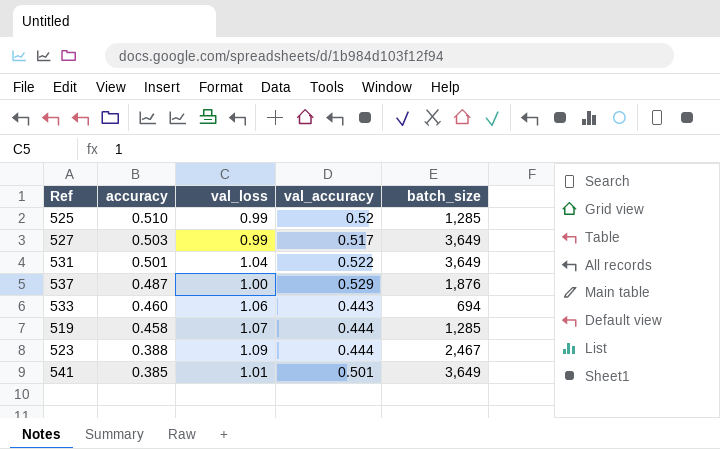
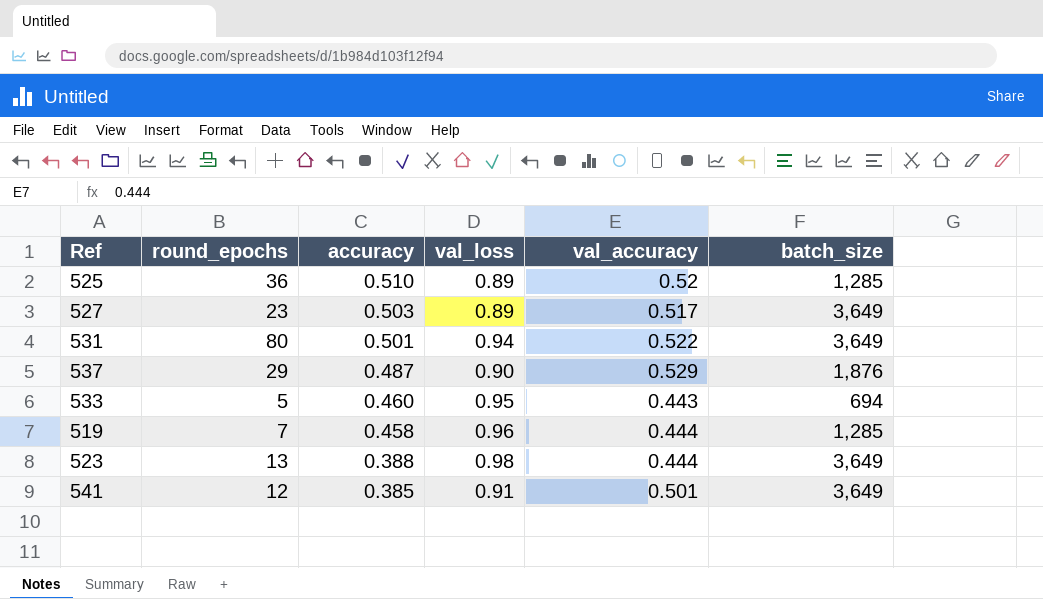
column round_epochs | position: none -> 2
525 | val_loss: 0.99 -> 0.89
527 | val_loss: 0.99 -> 0.89
531 | val_loss: 1.04 -> 0.94
537 | val_loss: 1.00 -> 0.90
533 | val_loss: 1.06 -> 0.95
519 | val_loss: 1.07 -> 0.96
523 | val_loss: 1.09 -> 0.98
523 | batch_size: 2,467 -> 3,649
541 | val_loss: 1.01 -> 0.91

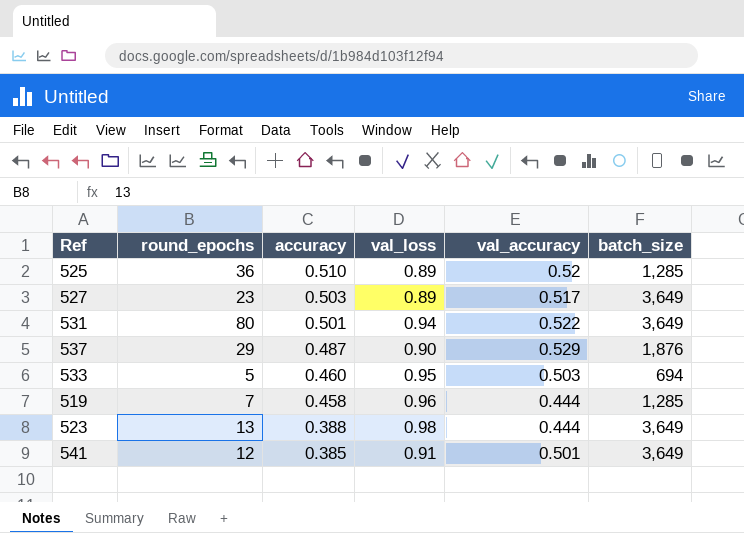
533 | val_accuracy: 0.443 -> 0.503

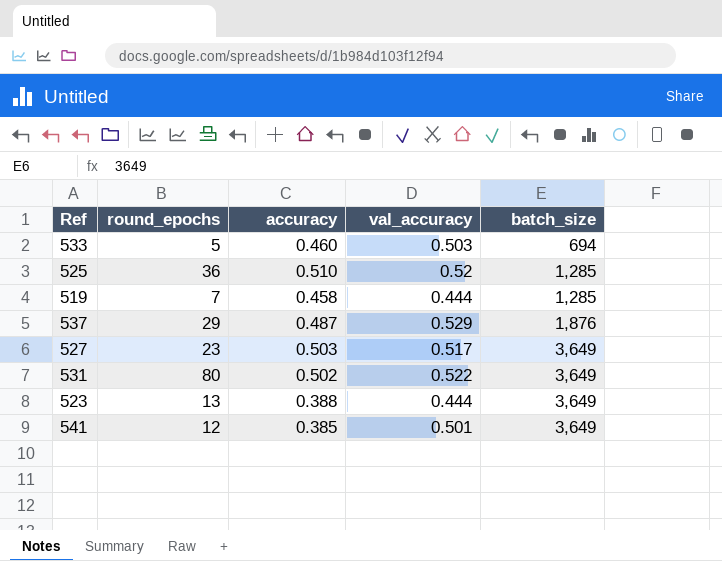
row order: accuracy descending -> batch_size ascending
column val_loss | position: 4 -> none
531 | accuracy: 0.501 -> 0.502

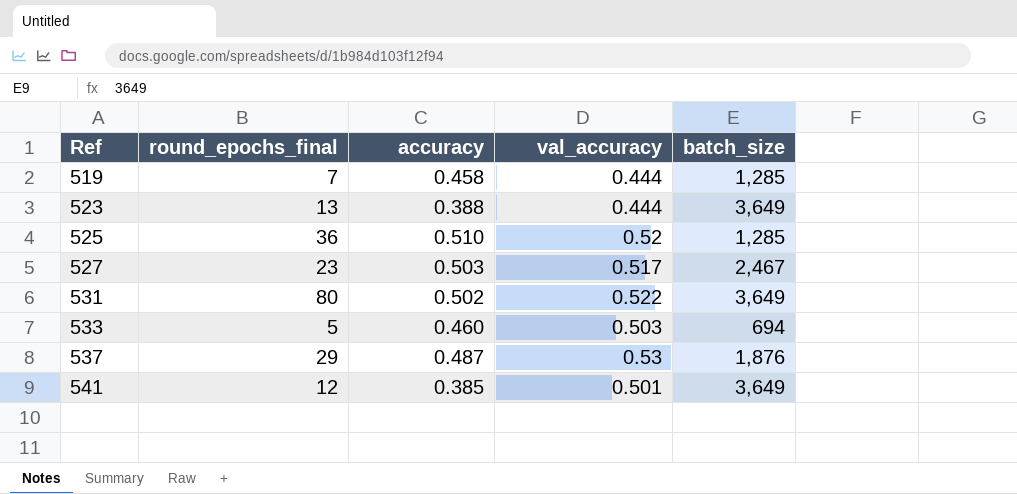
row order: batch_size ascending -> Ref ascending
column name: round_epochs -> round_epochs_final
527 | batch_size: 3,649 -> 2,467
537 | val_accuracy: 0.529 -> 0.53

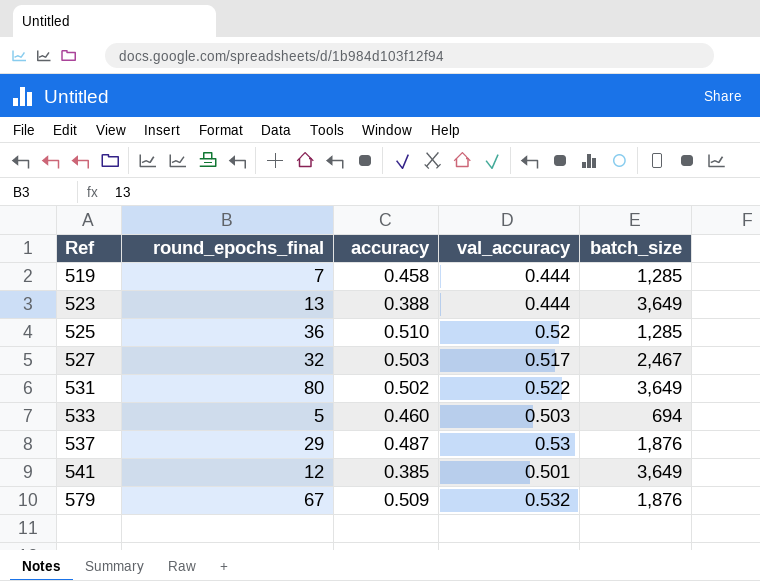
527 | round_epochs_final: 23 -> 32
row 579: none -> 67 | 0.509 | 0.532 | 1,876

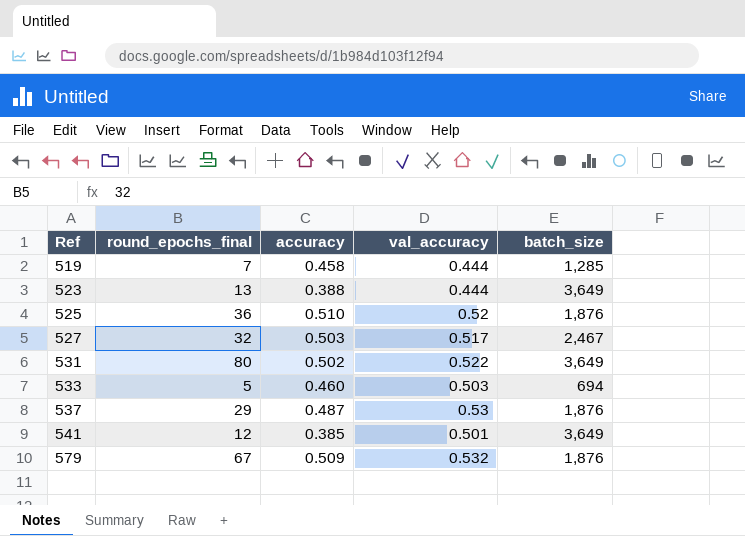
525 | batch_size: 1,285 -> 1,876

